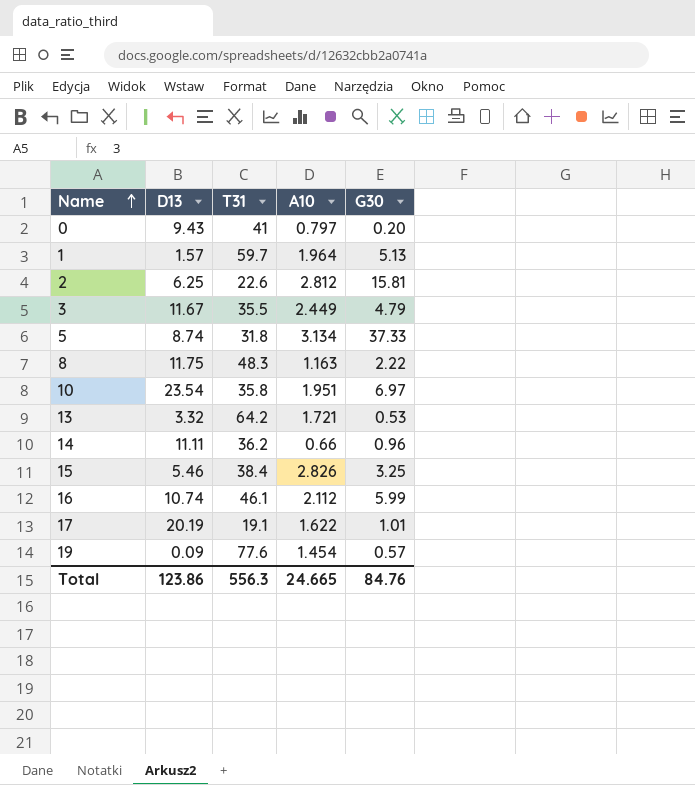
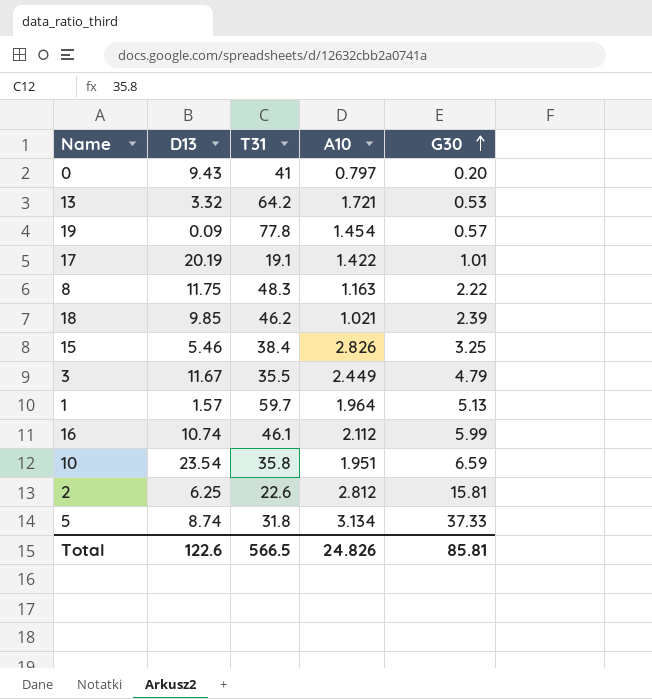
row order: Name ascending -> G30 ascending
row 14: 11.11 | 36.2 | 0.66 | 0.96 -> none
19 | T31: 77.6 -> 77.8
17 | A10: 1.622 -> 1.422
row 18: none -> 9.85 | 46.2 | 1.021 | 2.39
10 | G30: 6.97 -> 6.59
Total | D13: 123.86 -> 122.6
Total | T31: 556.3 -> 566.5
Total | A10: 24.665 -> 24.826
Total | G30: 84.76 -> 85.81

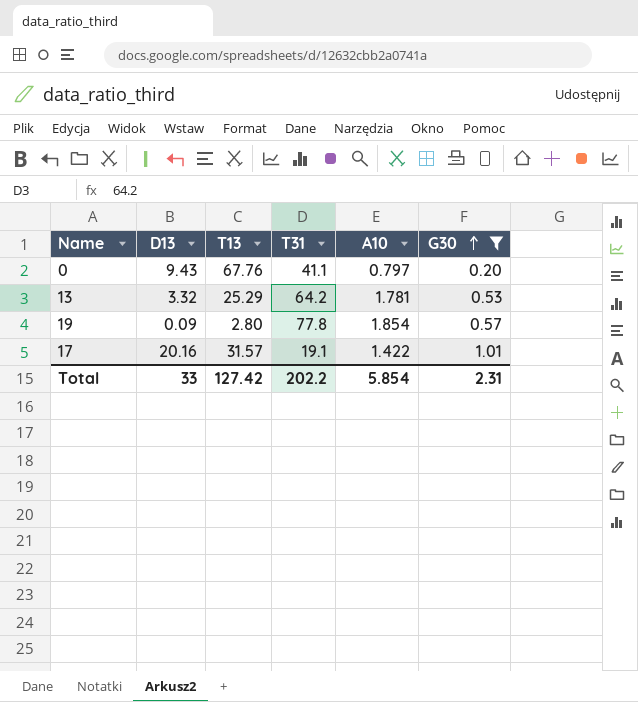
filter: none -> G30 <= 1.01
column T13 | position: none -> 3
0 | T31: 41 -> 41.1
13 | A10: 1.721 -> 1.781
19 | A10: 1.454 -> 1.854
17 | D13: 20.19 -> 20.16
Total | D13: 122.6 -> 33
Total | T31: 566.5 -> 202.2
Total | A10: 24.826 -> 5.854
Total | G30: 85.81 -> 2.31

